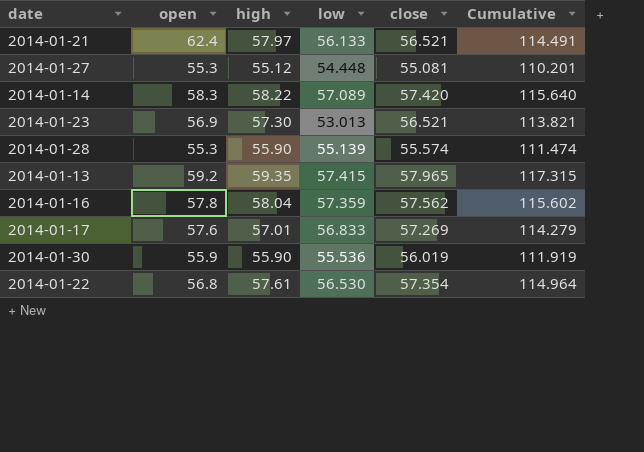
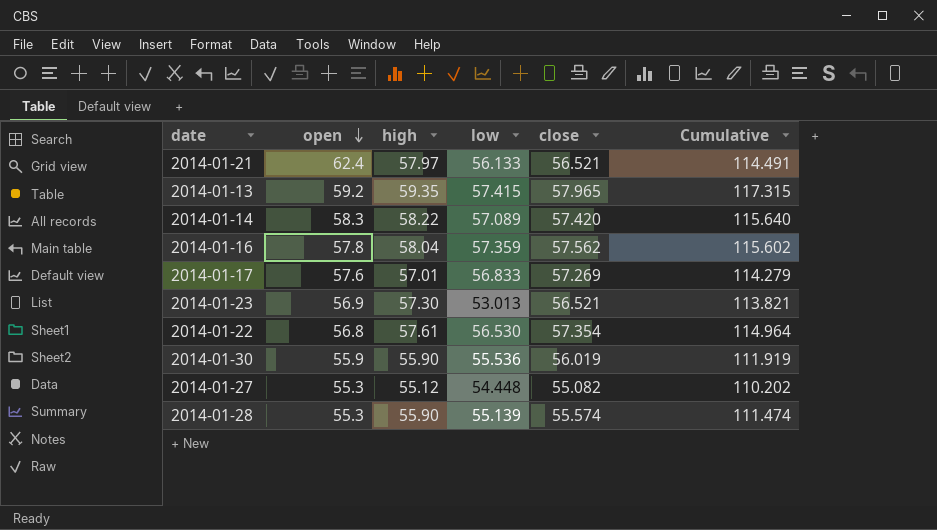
row order: none -> open descending
2014-01-27 | close: 55.081 -> 55.082
2014-01-27 | Cumulative: 110.201 -> 110.202

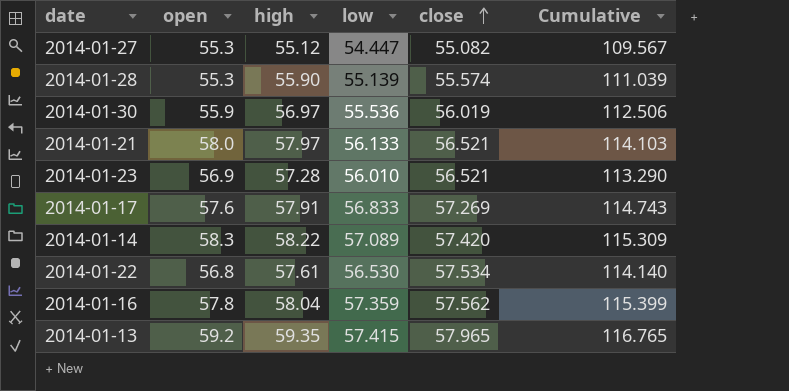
row order: open descending -> close ascending
column Cumulative | formula: [high] + [close] -> [high] + [low]
2014-01-27 | low: 54.448 -> 54.447
2014-01-30 | high: 55.90 -> 56.97
2014-01-21 | open: 62.4 -> 58.0
2014-01-23 | high: 57.30 -> 57.28
2014-01-23 | low: 53.013 -> 56.010
2014-01-17 | high: 57.01 -> 57.91
2014-01-22 | close: 57.354 -> 57.534

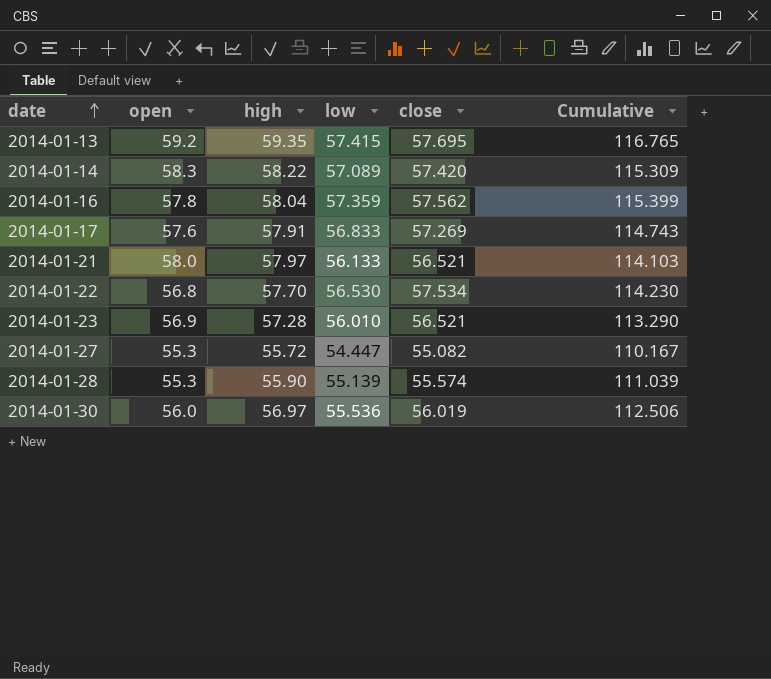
row order: close ascending -> date ascending
2014-01-13 | close: 57.965 -> 57.695
2014-01-22 | high: 57.61 -> 57.70
2014-01-22 | Cumulative: 114.140 -> 114.230
2014-01-27 | high: 55.12 -> 55.72
2014-01-27 | Cumulative: 109.567 -> 110.167
2014-01-30 | open: 55.9 -> 56.0

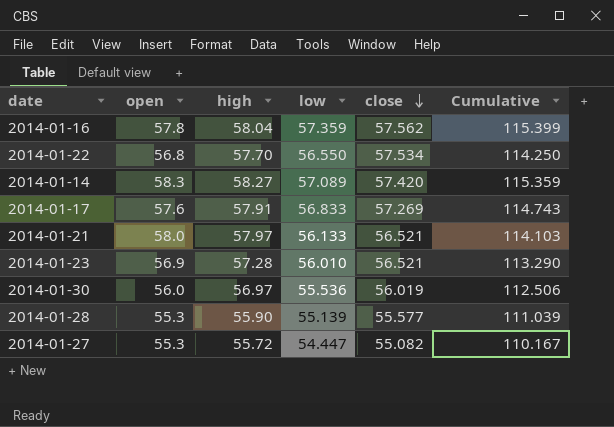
row order: date ascending -> close descending
row 2014-01-13: 59.2 | 59.35 | 57.415 | 57.695 | 116.765 -> none
2014-01-22 | low: 56.530 -> 56.550
2014-01-22 | Cumulative: 114.230 -> 114.250
2014-01-14 | high: 58.22 -> 58.27
2014-01-14 | Cumulative: 115.309 -> 115.359
2014-01-28 | close: 55.574 -> 55.577

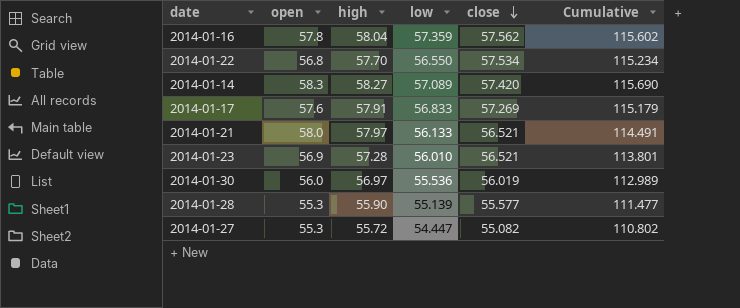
column Cumulative | formula: [high] + [low] -> [high] + [close]

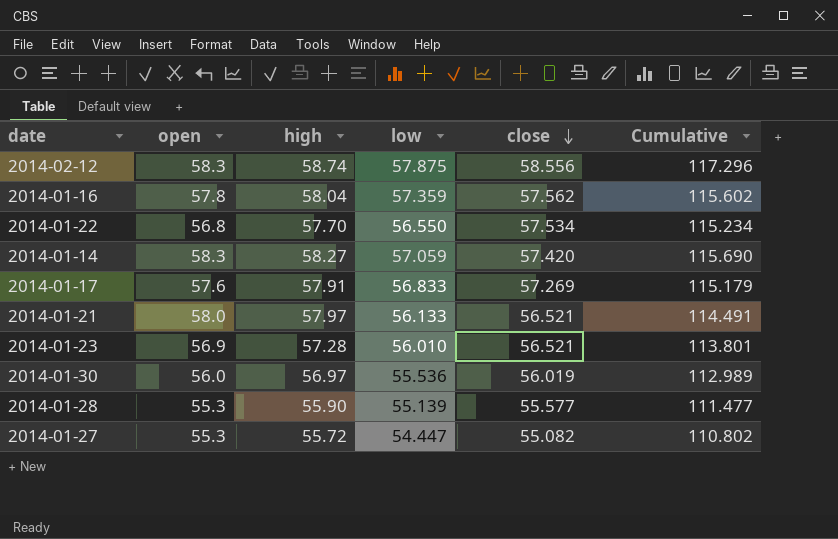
row 2014-02-12: none -> 58.3 | 58.74 | 57.875 | 58.556 | 117.296
2014-01-14 | low: 57.089 -> 57.059

